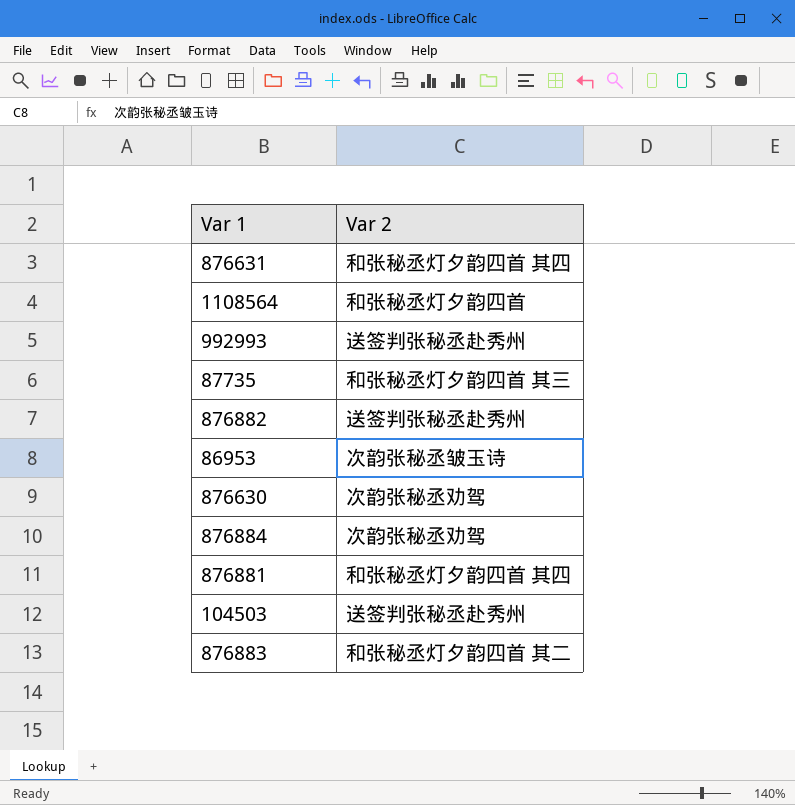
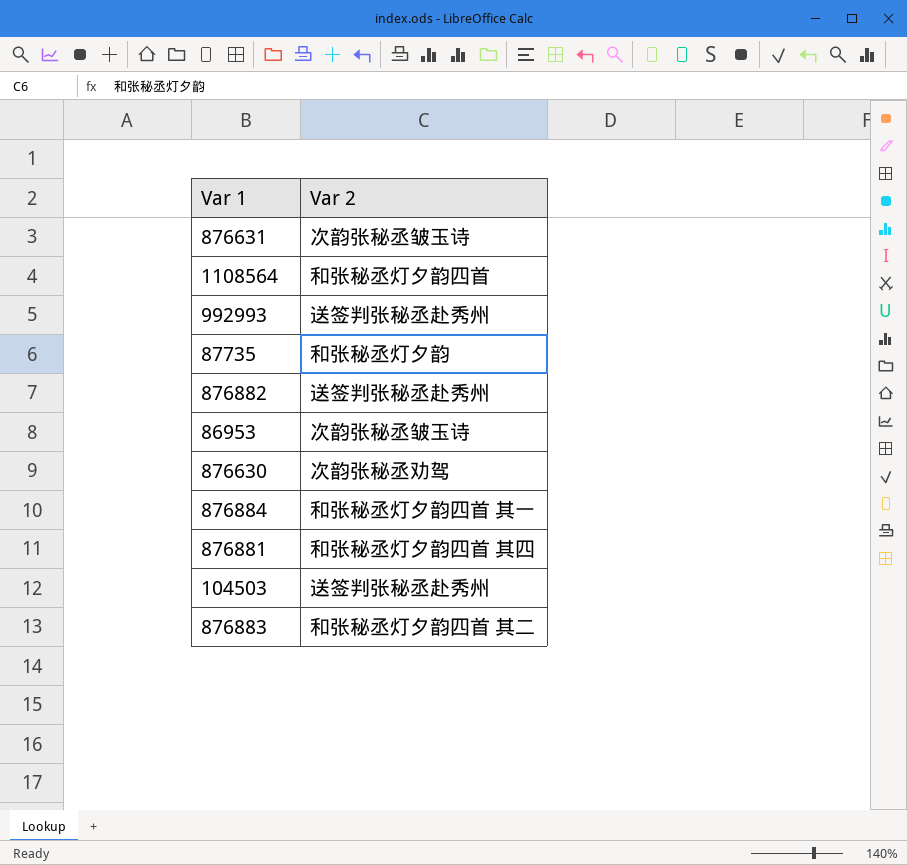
876631 | Var 2: 和张秘丞灯夕韵四首 其四 -> 次韵张秘丞皱玉诗
87735 | Var 2: 和张秘丞灯夕韵四首 其三 -> 和张秘丞灯夕韵
876884 | Var 2: 次韵张秘丞劝驾 -> 和张秘丞灯夕韵四首 其一

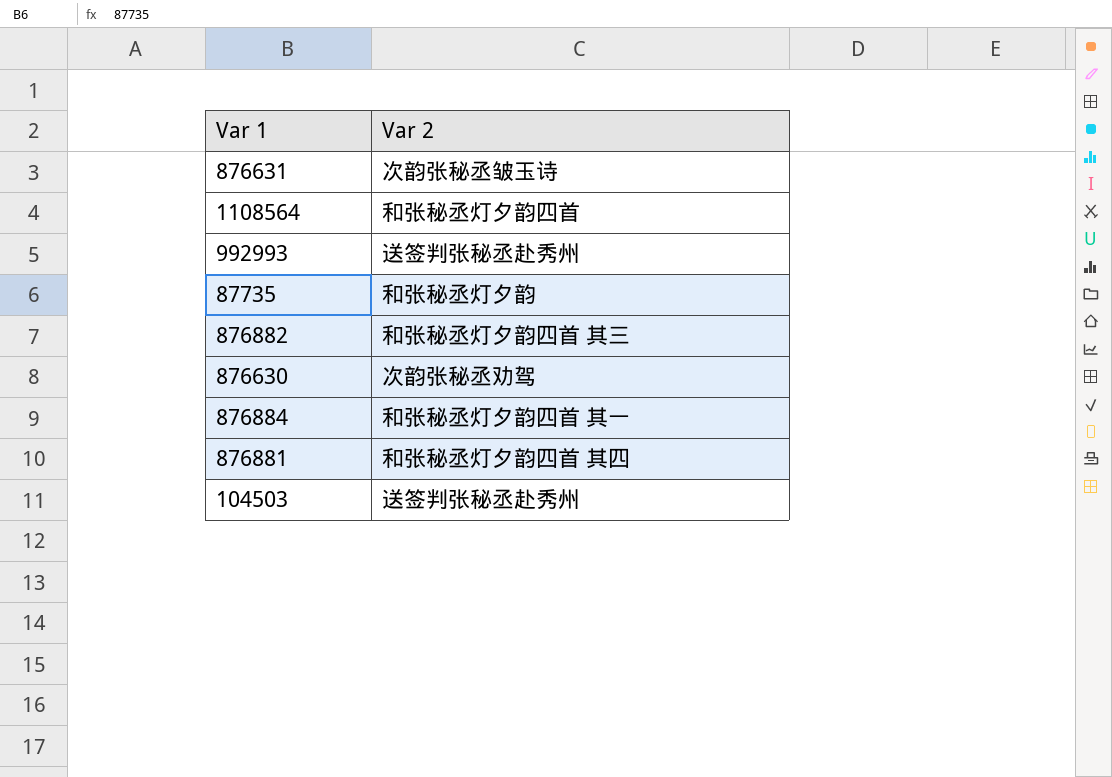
row 86953: 次韵张秘丞皱玉诗 -> none
row 876883: 和张秘丞灯夕韵四首 其二 -> none
876882 | Var 2: 送签判张秘丞赴秀州 -> 和张秘丞灯夕韵四首 其三

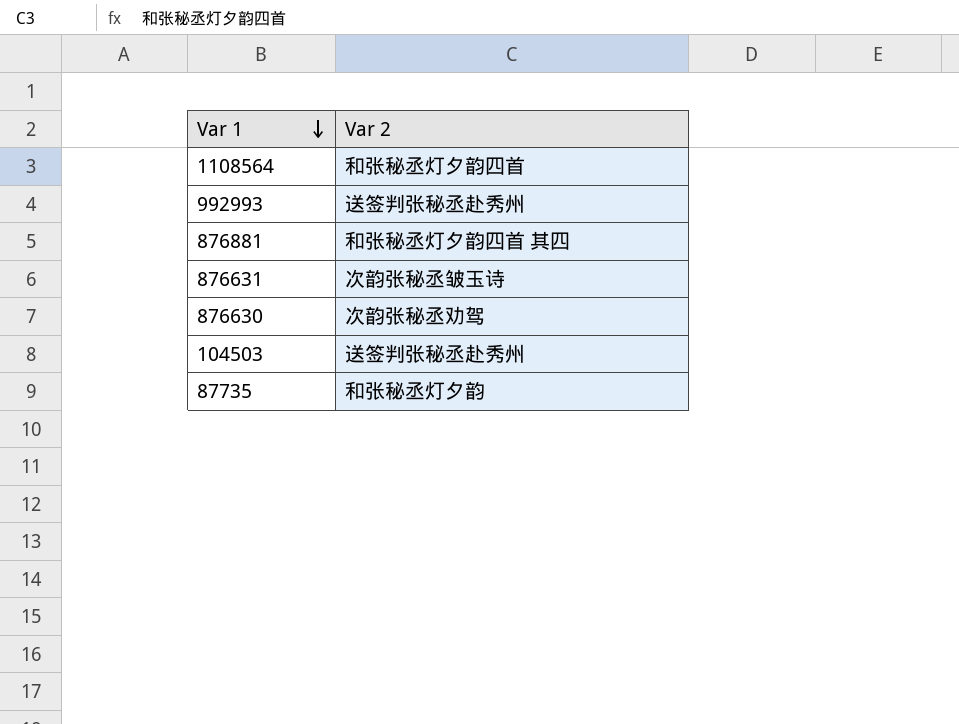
row order: none -> Var 1 descending
row 876882: 和张秘丞灯夕韵四首 其三 -> none
row 876884: 和张秘丞灯夕韵四首 其一 -> none

